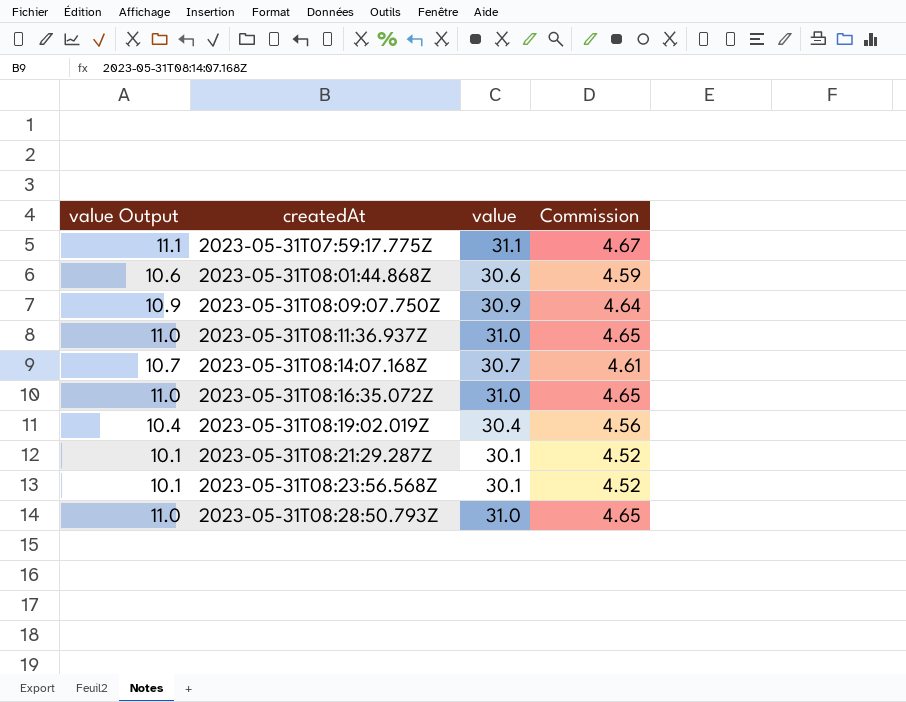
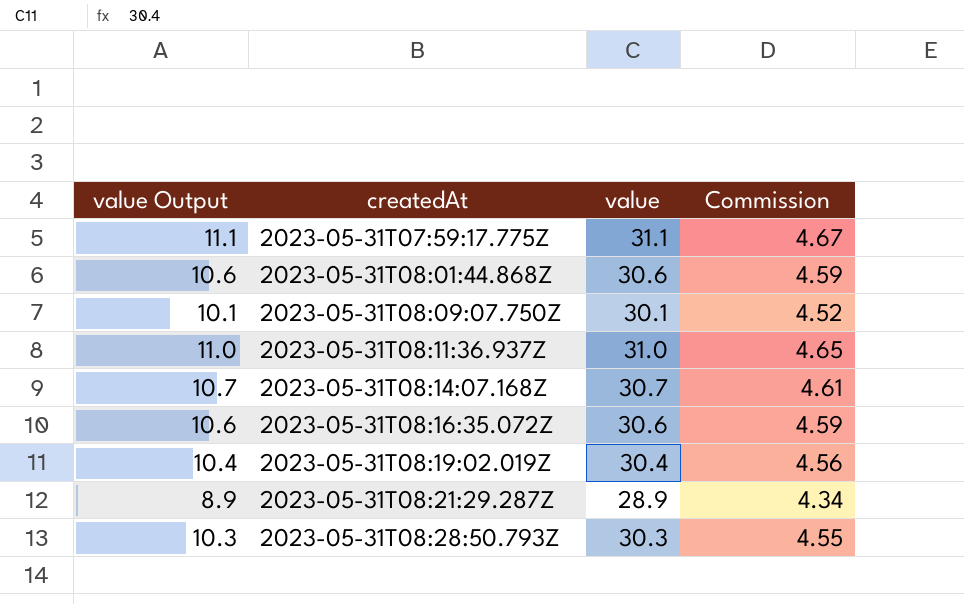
row 2023-05-31T08:23:56.568Z: 10.1 | 30.1 | 4.52 -> none
2023-05-31T08:09:07.750Z | value Output: 10.9 -> 10.1
2023-05-31T08:09:07.750Z | value: 30.9 -> 30.1
2023-05-31T08:09:07.750Z | Commission: 4.64 -> 4.52
2023-05-31T08:16:35.072Z | value Output: 11.0 -> 10.6
2023-05-31T08:16:35.072Z | value: 31.0 -> 30.6
2023-05-31T08:16:35.072Z | Commission: 4.65 -> 4.59
2023-05-31T08:21:29.287Z | value Output: 10.1 -> 8.9
2023-05-31T08:21:29.287Z | value: 30.1 -> 28.9
2023-05-31T08:21:29.287Z | Commission: 4.52 -> 4.34
2023-05-31T08:28:50.793Z | value Output: 11.0 -> 10.3
2023-05-31T08:28:50.793Z | value: 31.0 -> 30.3
2023-05-31T08:28:50.793Z | Commission: 4.65 -> 4.55

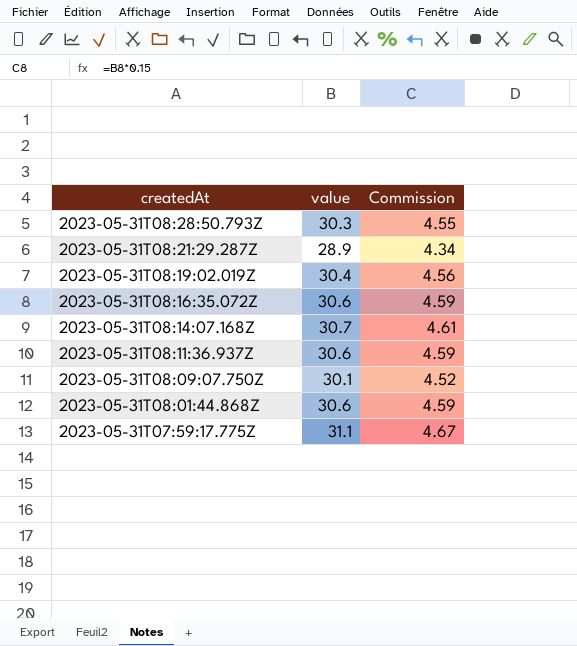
row order: createdAt ascending -> createdAt descending
column value Output | formula: [value] - 20 -> none
2023-05-31T08:11:36.937Z | value: 31.0 -> 30.6
2023-05-31T08:11:36.937Z | Commission: 4.65 -> 4.59

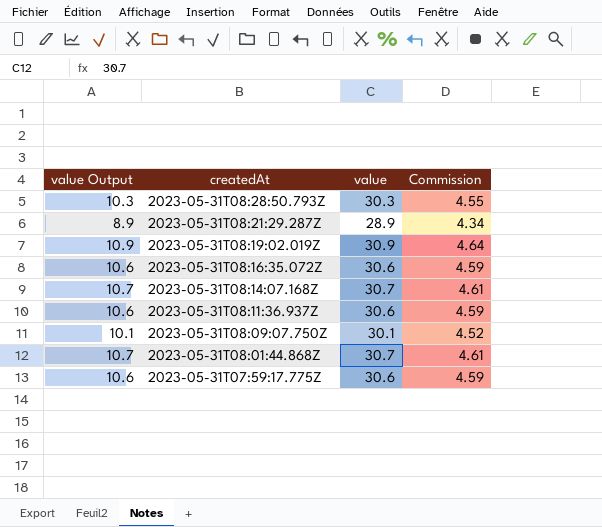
column value Output | formula: none -> [value] - 20
2023-05-31T08:19:02.019Z | value: 30.4 -> 30.9
2023-05-31T08:19:02.019Z | Commission: 4.56 -> 4.64
2023-05-31T08:01:44.868Z | value: 30.6 -> 30.7
2023-05-31T08:01:44.868Z | Commission: 4.59 -> 4.61
2023-05-31T07:59:17.775Z | value: 31.1 -> 30.6
2023-05-31T07:59:17.775Z | Commission: 4.67 -> 4.59

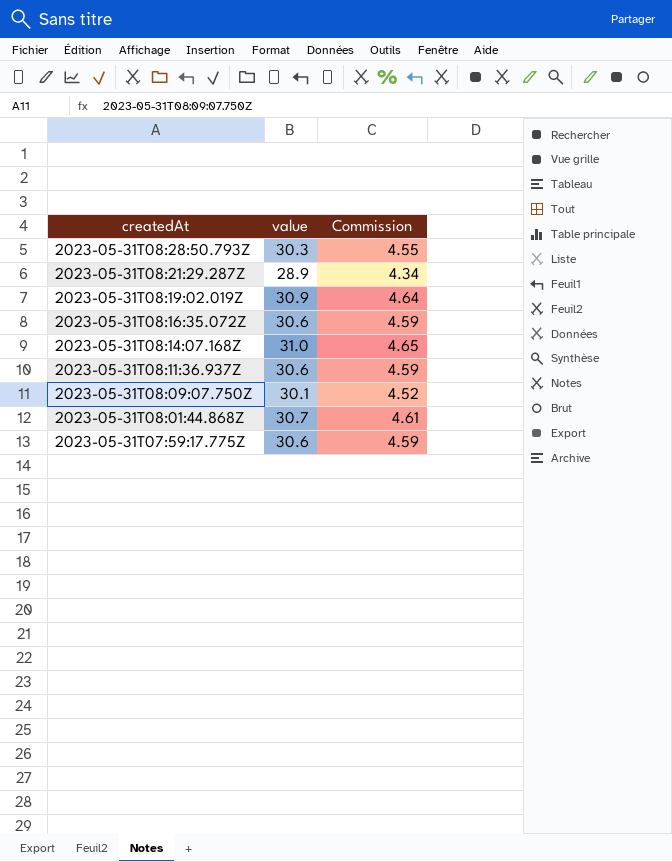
column value Output | formula: [value] - 20 -> none
2023-05-31T08:14:07.168Z | value: 30.7 -> 31.0
2023-05-31T08:14:07.168Z | Commission: 4.61 -> 4.65

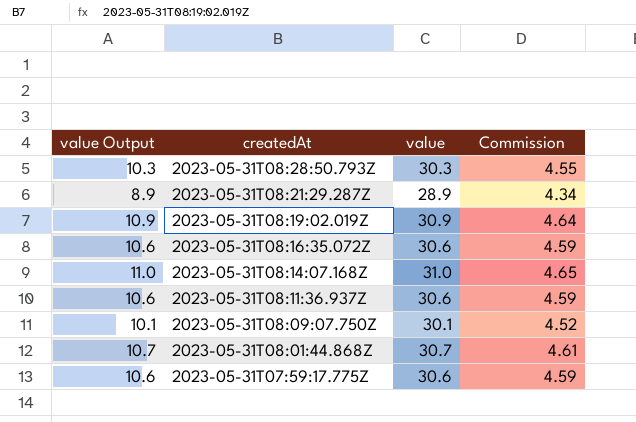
column value Output | formula: none -> [value] - 20

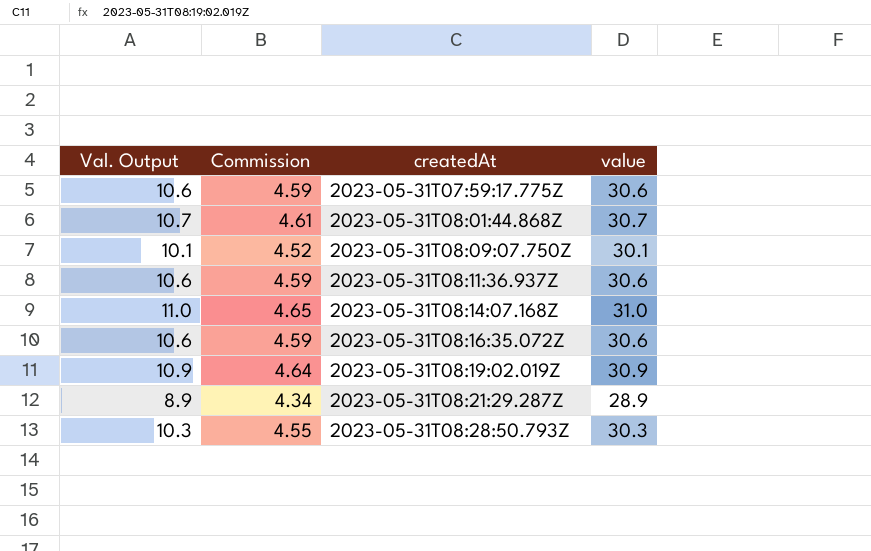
row order: createdAt descending -> createdAt ascending
column name: value Output -> Val. Output
column Commission | position: 4 -> 2

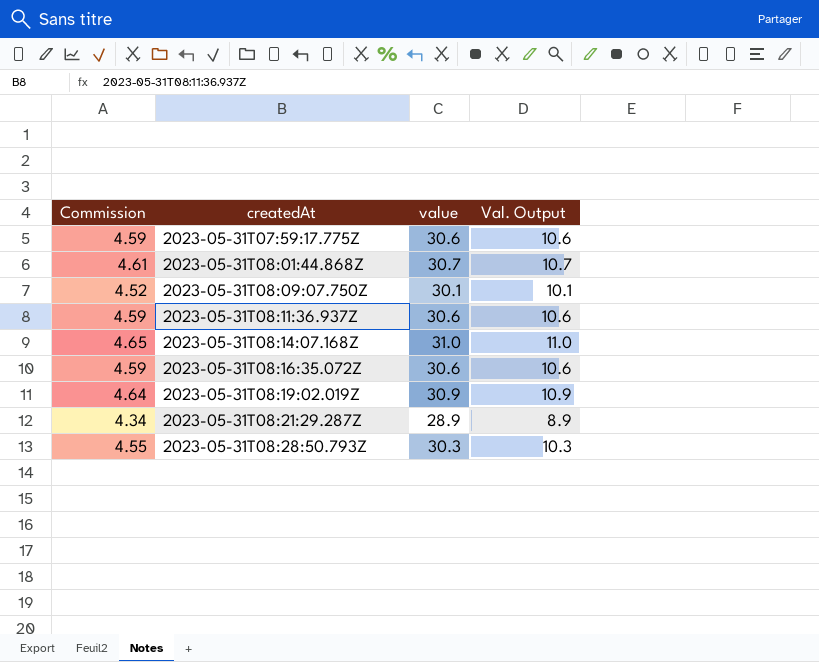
column Val. Output | position: 1 -> 4

